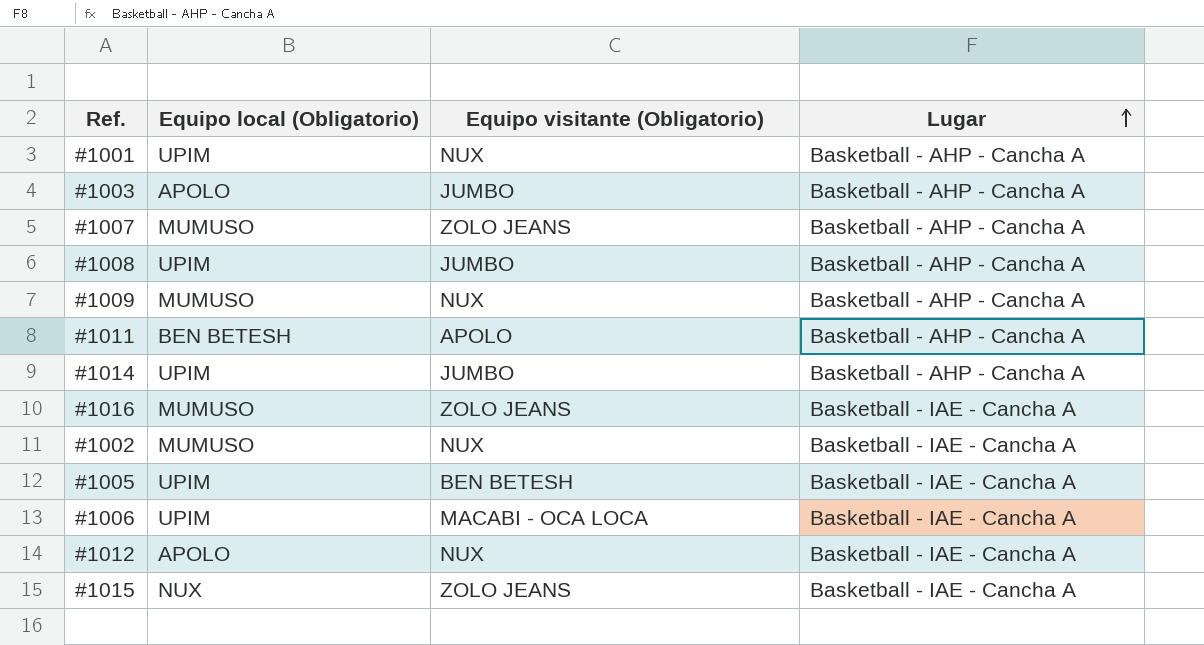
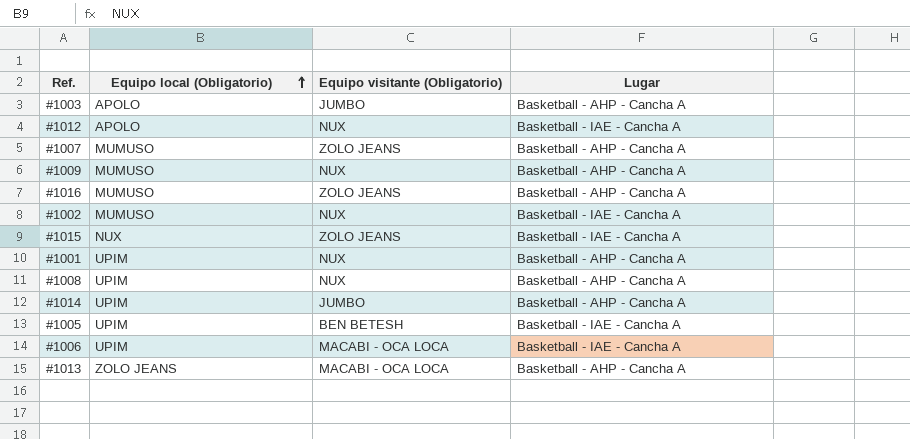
row order: Lugar ascending -> Equipo local (Obligatorio) ascending
row #1011: BEN BETESH | APOLO | Basketball - AHP - Cancha A -> none
#1016 | Lugar: Basketball - IAE - Cancha A -> Basketball - AHP - Cancha A
#1008 | Equipo visitante (Obligatorio): JUMBO -> NUX
row #1013: none -> ZOLO JEANS | MACABI - OCA LOCA | Basketball - AHP - Cancha A

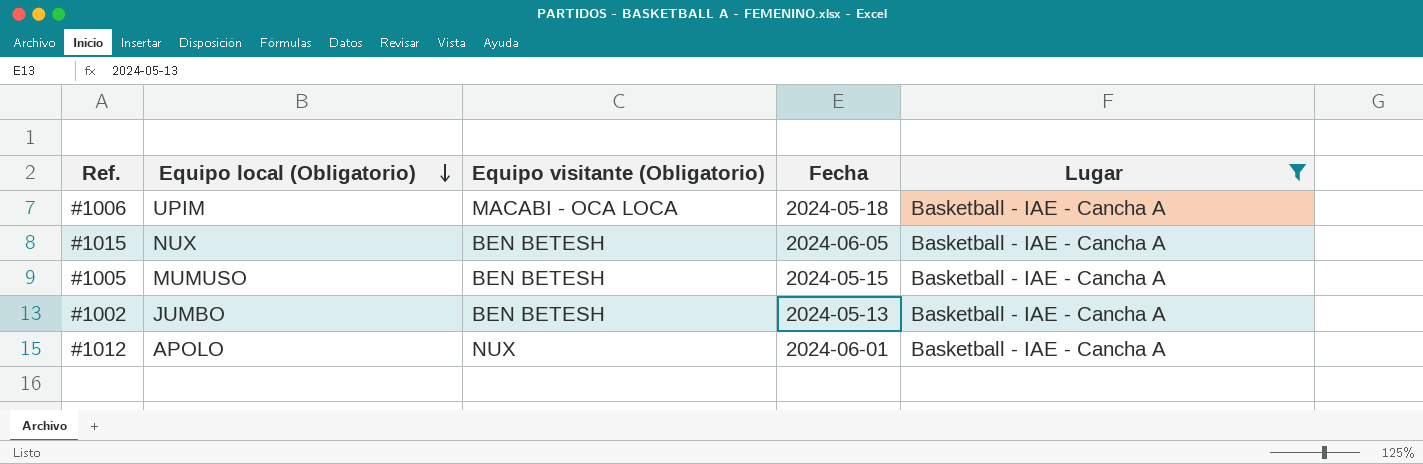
filter: none -> Lugar = Basketball - IAE - Cancha A
row order: Equipo local (Obligatorio) ascending -> Equipo local (Obligatorio) descending
column Fecha | position: none -> 4
#1015 | Equipo visitante (Obligatorio): ZOLO JEANS -> BEN BETESH
#1005 | Equipo local (Obligatorio): UPIM -> MUMUSO
#1002 | Equipo local (Obligatorio): MUMUSO -> JUMBO
#1002 | Equipo visitante (Obligatorio): NUX -> BEN BETESH

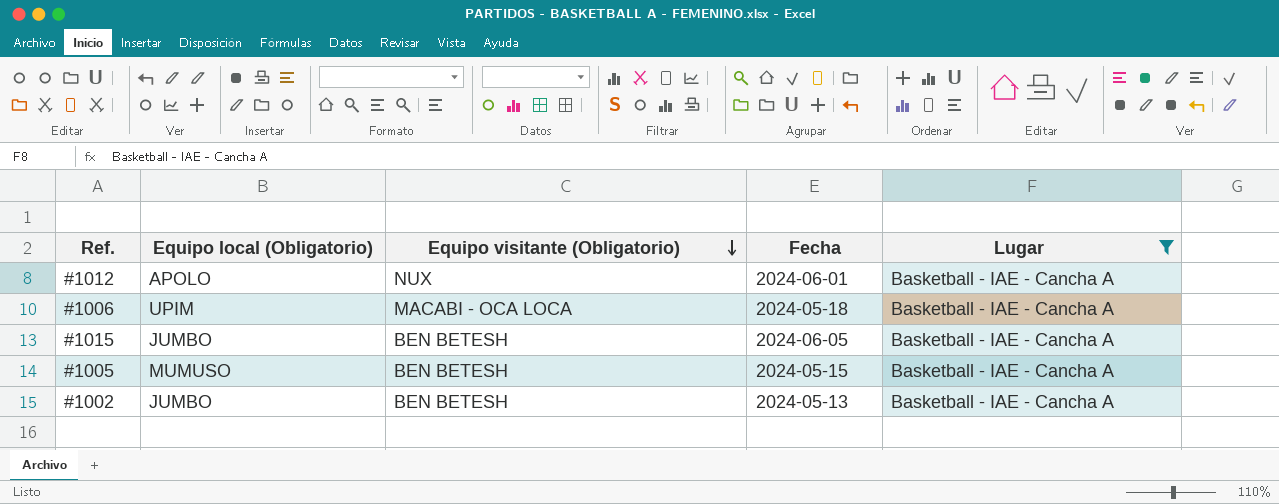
row order: Equipo local (Obligatorio) descending -> Equipo visitante (Obligatorio) descending
#1015 | Equipo local (Obligatorio): NUX -> JUMBO

